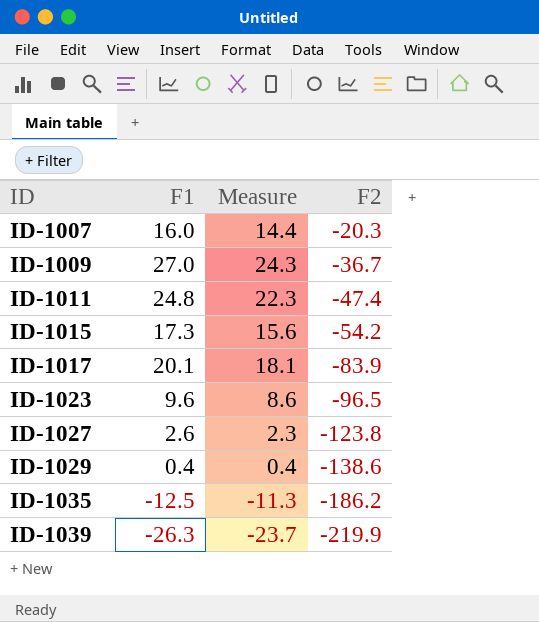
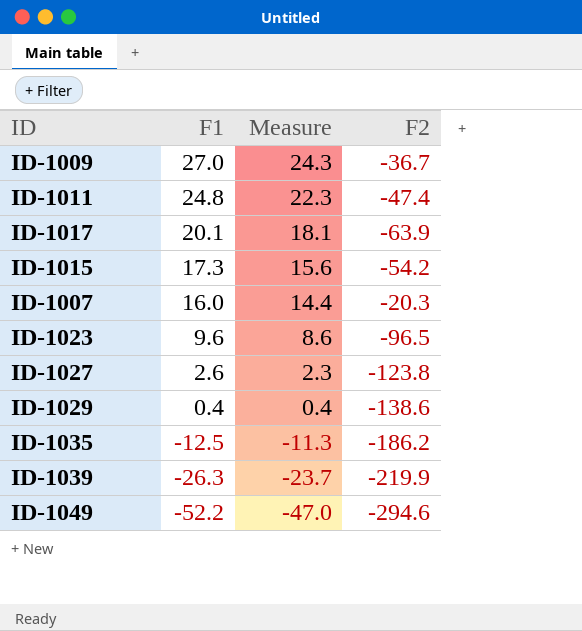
row order: ID ascending -> F1 descending
ID-1017 | F2: -83.9 -> -63.9
row ID-1049: none -> -52.2 | -47.0 | -294.6

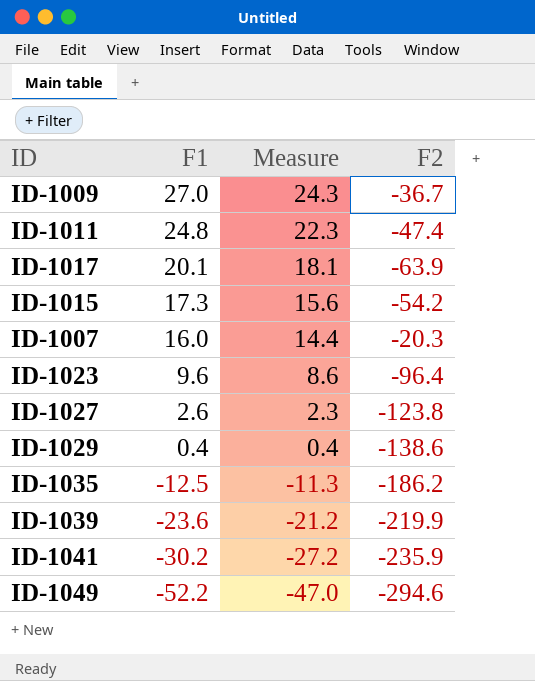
ID-1023 | F2: -96.5 -> -96.4
ID-1039 | F1: -26.3 -> -23.6
ID-1039 | Measure: -23.7 -> -21.2
row ID-1041: none -> -30.2 | -27.2 | -235.9

